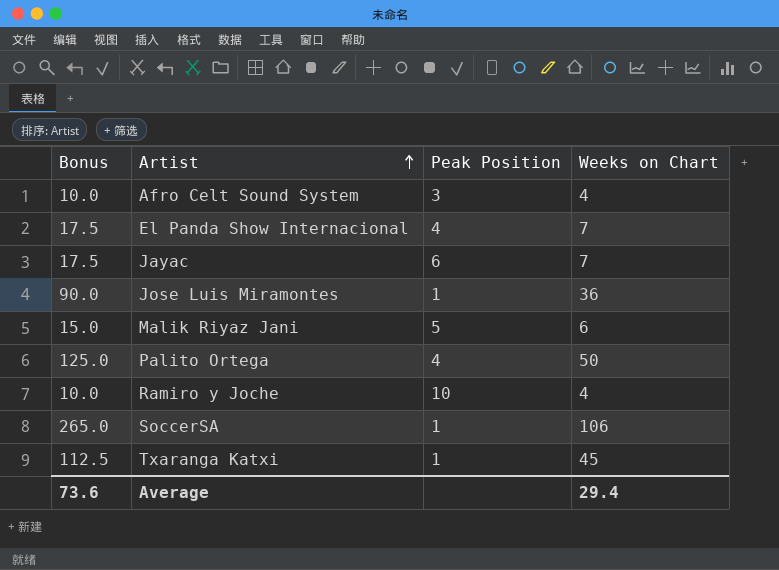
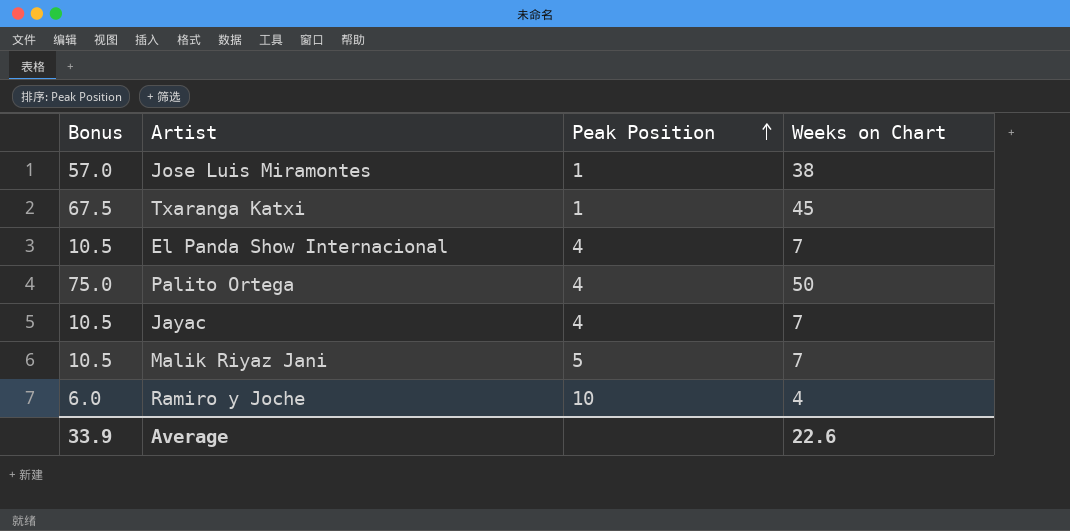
row order: Artist ascending -> Peak Position ascending
column Bonus | formula: [Weeks on Chart] * 2.5 -> [Weeks on Chart] * 1.5
row Afro Celt Sound System: 10.0 | 3 | 4 -> none
row SoccerSA: 265.0 | 1 | 106 -> none
Jose Luis Miramontes | Weeks on Chart: 36 -> 38
Jayac | Peak Position: 6 -> 4
Malik Riyaz Jani | Weeks on Chart: 6 -> 7
Average | Bonus: 73.6 -> 33.9
Average | Weeks on Chart: 29.4 -> 22.6

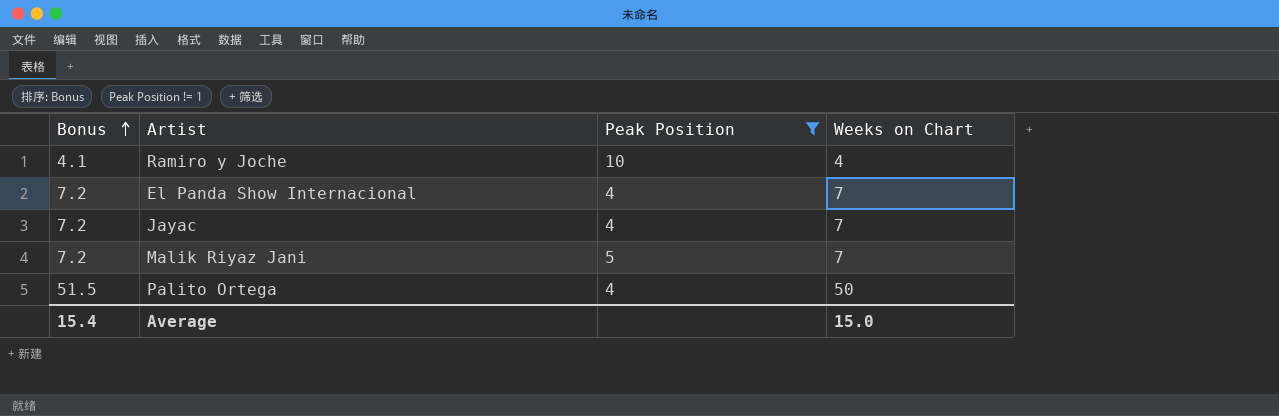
filter: none -> Peak Position != 1
row order: Peak Position ascending -> Bonus ascending
column Bonus | formula: [Weeks on Chart] * 1.5 -> [Weeks on Chart] * 1.03
Average | Bonus: 33.9 -> 15.4
Average | Weeks on Chart: 22.6 -> 15.0

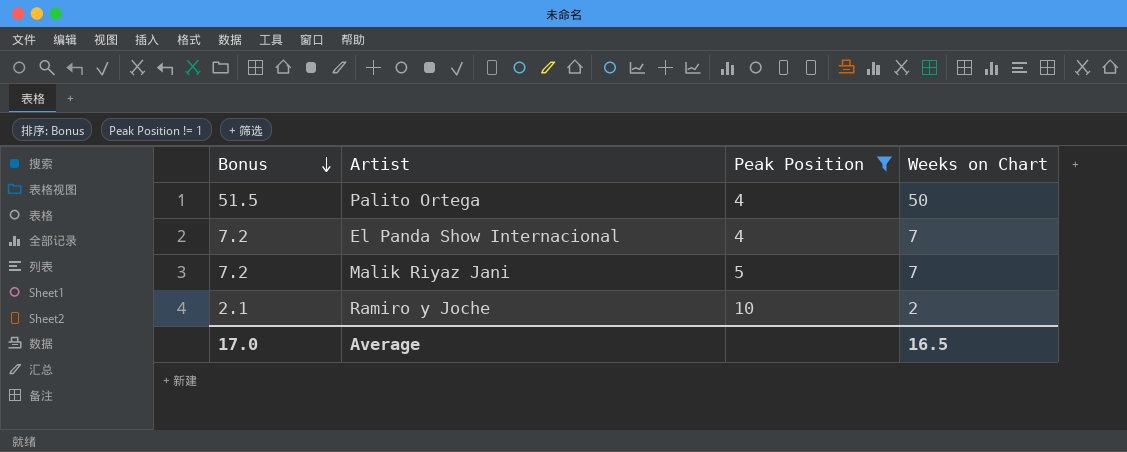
row order: Bonus ascending -> Bonus descending
row Jayac: 7.2 | 4 | 7 -> none
Ramiro y Joche | Bonus: 4.1 -> 2.1
Ramiro y Joche | Weeks on Chart: 4 -> 2
Average | Bonus: 15.4 -> 17.0
Average | Weeks on Chart: 15.0 -> 16.5

